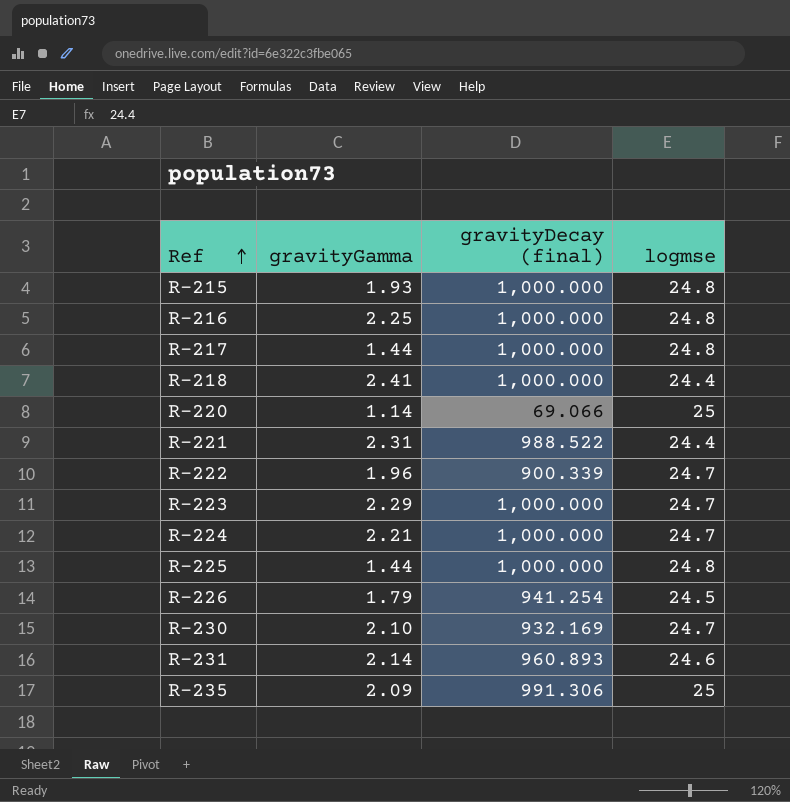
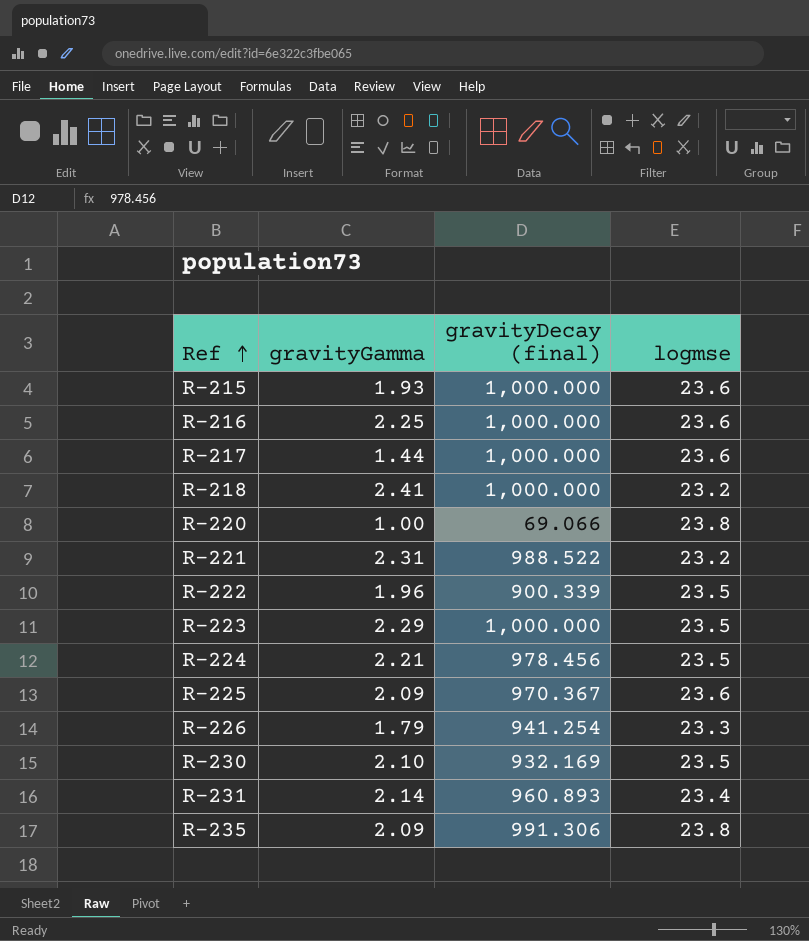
R-215 | logmse: 24.8 -> 23.6
R-216 | logmse: 24.8 -> 23.6
R-217 | logmse: 24.8 -> 23.6
R-218 | logmse: 24.4 -> 23.2
R-220 | gravityGamma: 1.14 -> 1.00
R-220 | logmse: 25 -> 23.8
R-221 | logmse: 24.4 -> 23.2
R-222 | logmse: 24.7 -> 23.5
R-223 | logmse: 24.7 -> 23.5
R-224 | gravityDecay (final): 1,000.000 -> 978.456
R-224 | logmse: 24.7 -> 23.5
R-225 | gravityGamma: 1.44 -> 2.09
R-225 | gravityDecay (final): 1,000.000 -> 970.367
R-225 | logmse: 24.8 -> 23.6
R-226 | logmse: 24.5 -> 23.3
R-230 | logmse: 24.7 -> 23.5
R-231 | logmse: 24.6 -> 23.4
R-235 | logmse: 25 -> 23.8

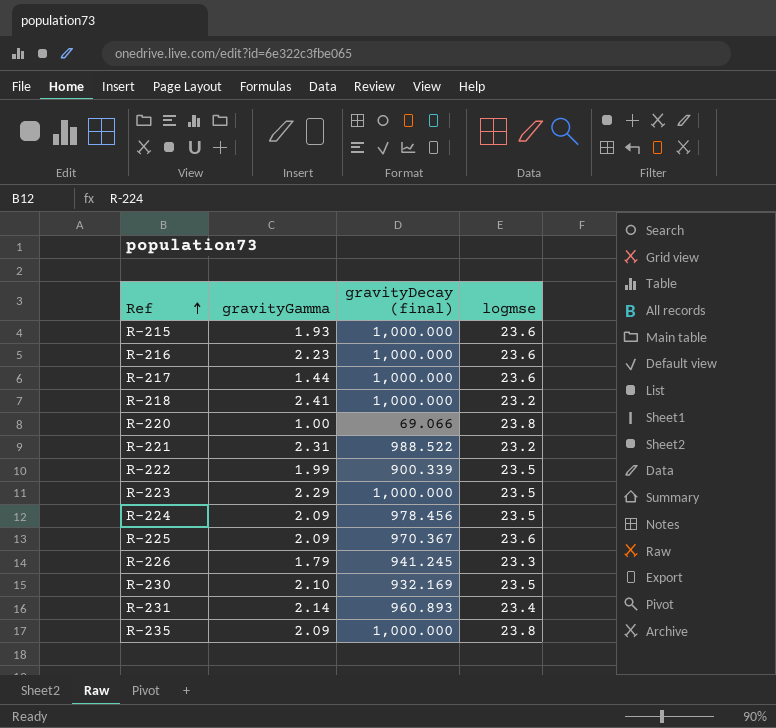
R-216 | gravityGamma: 2.25 -> 2.23
R-222 | gravityGamma: 1.96 -> 1.99
R-224 | gravityGamma: 2.21 -> 2.09
R-226 | gravityDecay (final): 941.254 -> 941.245
R-235 | gravityDecay (final): 991.306 -> 1,000.000

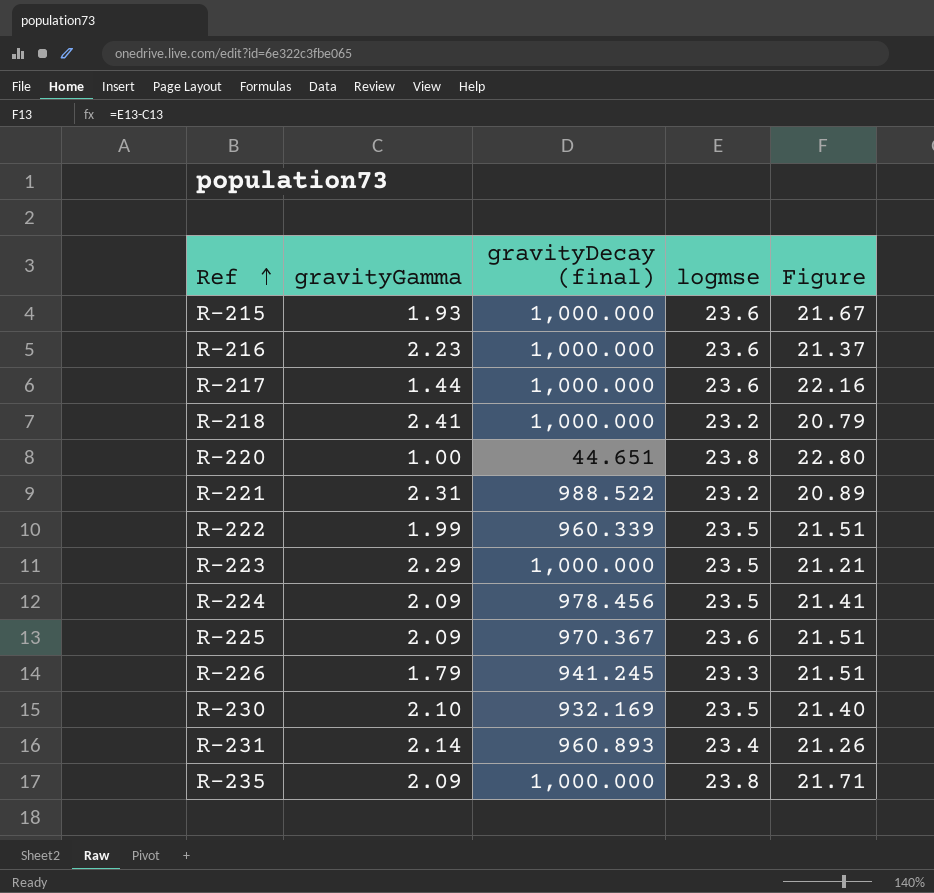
column Figure | formula: none -> [logmse] - [gravityGamma]
R-220 | gravityDecay (final): 69.066 -> 44.651
R-222 | gravityDecay (final): 900.339 -> 960.339

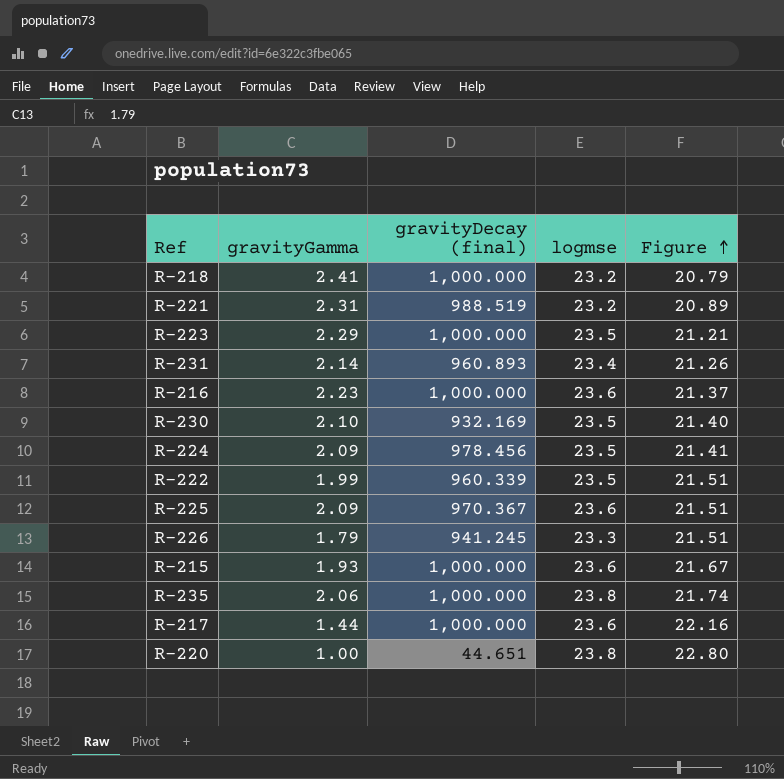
row order: Ref ascending -> Figure ascending
R-221 | gravityDecay (final): 988.522 -> 988.519
R-235 | gravityGamma: 2.09 -> 2.06
R-235 | Figure: 21.71 -> 21.74

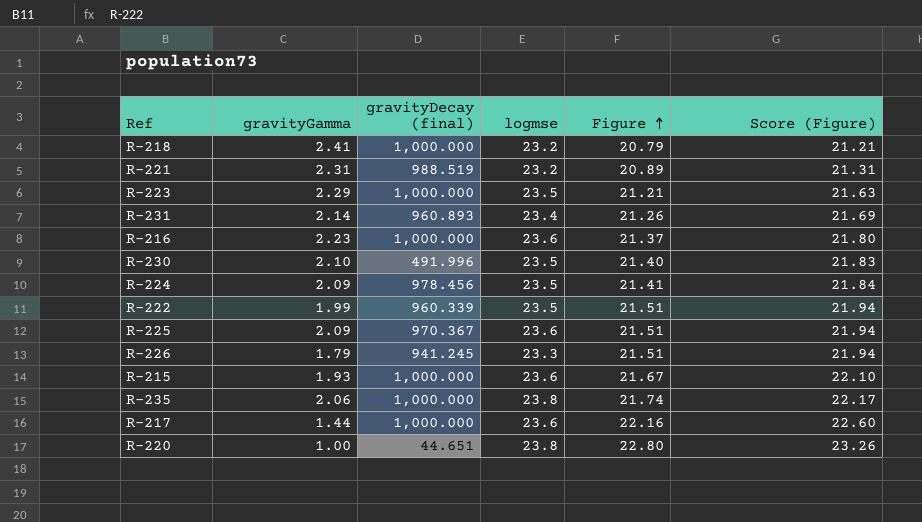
column Score (Figure) | formula: none -> [Figure] * 1.02
R-230 | gravityDecay (final): 932.169 -> 491.996

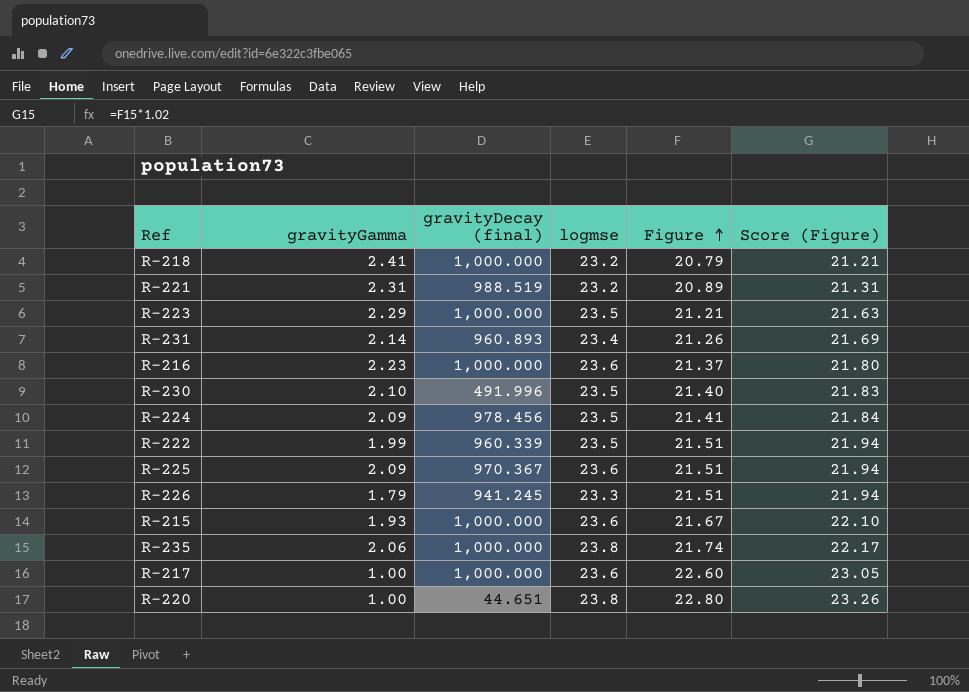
R-217 | gravityGamma: 1.44 -> 1.00
R-217 | Figure: 22.16 -> 22.60
R-217 | Score (Figure): 22.60 -> 23.05

